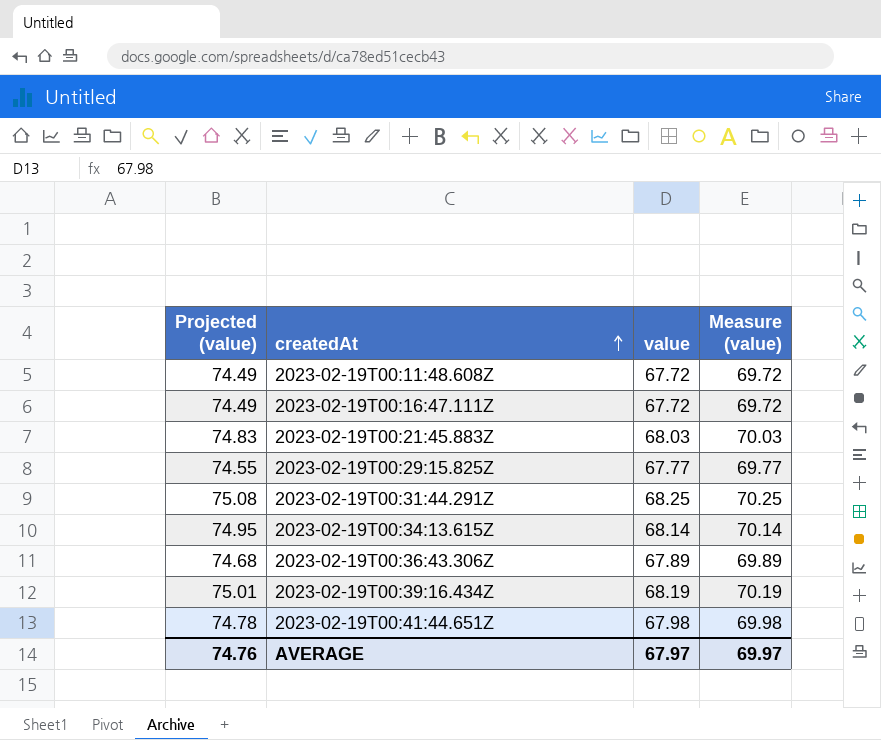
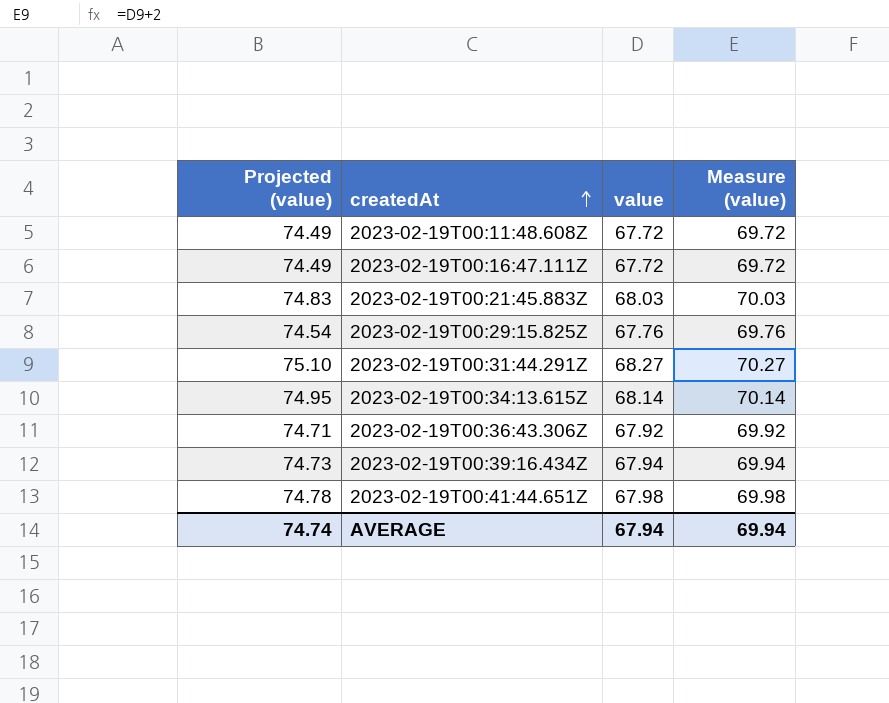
2023-02-19T00:29:15.825Z | Projected (value): 74.55 -> 74.54
2023-02-19T00:29:15.825Z | value: 67.77 -> 67.76
2023-02-19T00:29:15.825Z | Measure (value): 69.77 -> 69.76
2023-02-19T00:31:44.291Z | Projected (value): 75.08 -> 75.10
2023-02-19T00:31:44.291Z | value: 68.25 -> 68.27
2023-02-19T00:31:44.291Z | Measure (value): 70.25 -> 70.27
2023-02-19T00:36:43.306Z | Projected (value): 74.68 -> 74.71
2023-02-19T00:36:43.306Z | value: 67.89 -> 67.92
2023-02-19T00:36:43.306Z | Measure (value): 69.89 -> 69.92
2023-02-19T00:39:16.434Z | Projected (value): 75.01 -> 74.73
2023-02-19T00:39:16.434Z | value: 68.19 -> 67.94
2023-02-19T00:39:16.434Z | Measure (value): 70.19 -> 69.94
AVERAGE | Projected (value): 74.76 -> 74.74
AVERAGE | value: 67.97 -> 67.94
AVERAGE | Measure (value): 69.97 -> 69.94

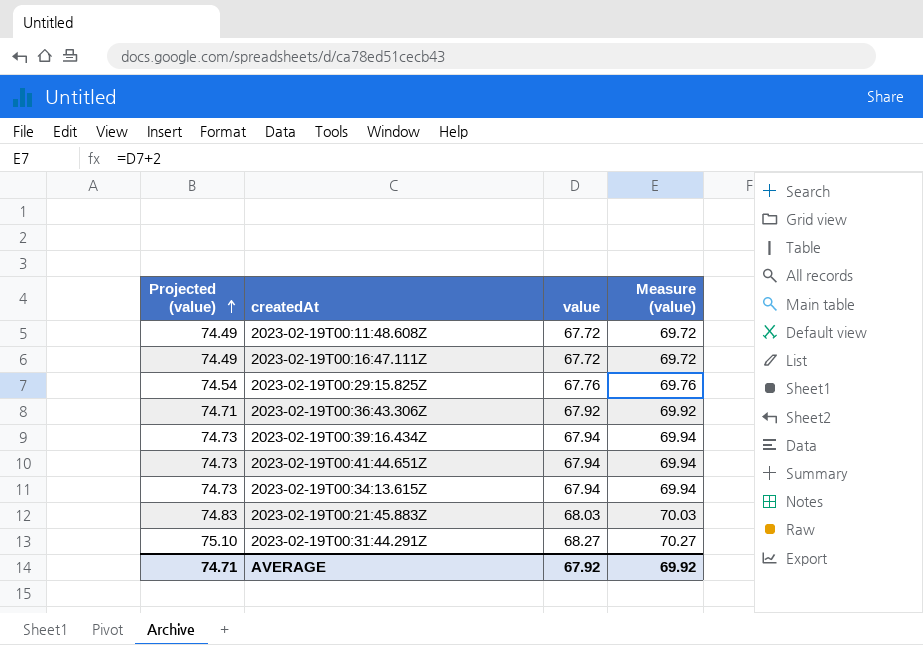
row order: createdAt ascending -> Projected (value) ascending
2023-02-19T00:41:44.651Z | Projected (value): 74.78 -> 74.73
2023-02-19T00:41:44.651Z | value: 67.98 -> 67.94
2023-02-19T00:41:44.651Z | Measure (value): 69.98 -> 69.94
2023-02-19T00:34:13.615Z | Projected (value): 74.95 -> 74.73
2023-02-19T00:34:13.615Z | value: 68.14 -> 67.94
2023-02-19T00:34:13.615Z | Measure (value): 70.14 -> 69.94
AVERAGE | Projected (value): 74.74 -> 74.71
AVERAGE | value: 67.94 -> 67.92
AVERAGE | Measure (value): 69.94 -> 69.92

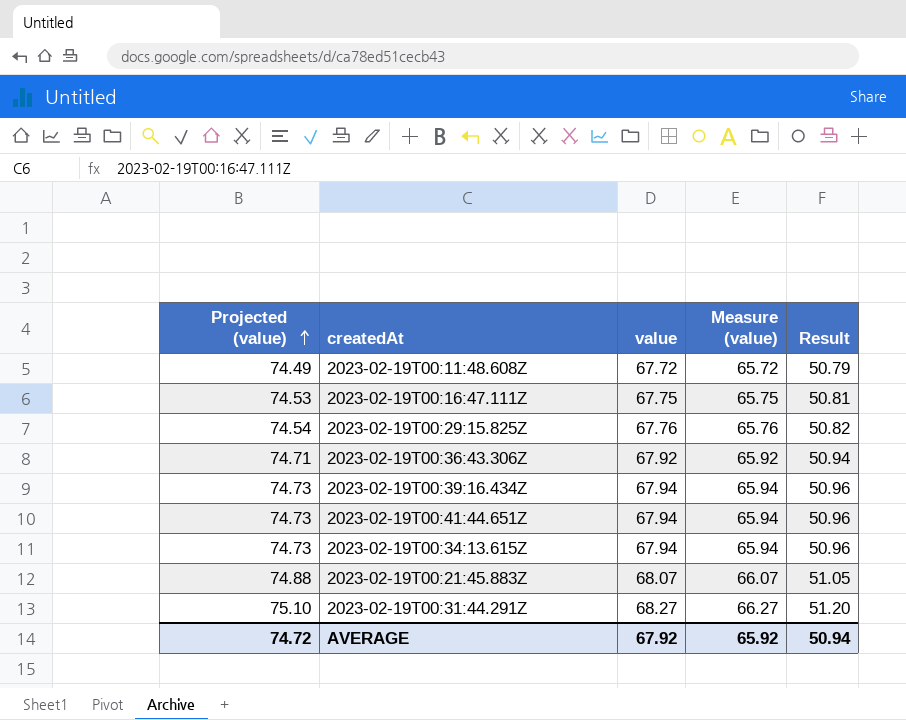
column Measure (value) | formula: [value] + 2 -> [value] - 2
column Result | formula: none -> [value] * 0.75
2023-02-19T00:16:47.111Z | Projected (value): 74.49 -> 74.53
2023-02-19T00:16:47.111Z | value: 67.72 -> 67.75
2023-02-19T00:21:45.883Z | Projected (value): 74.83 -> 74.88
2023-02-19T00:21:45.883Z | value: 68.03 -> 68.07
AVERAGE | Projected (value): 74.71 -> 74.72
AVERAGE | Measure (value): 69.92 -> 65.92

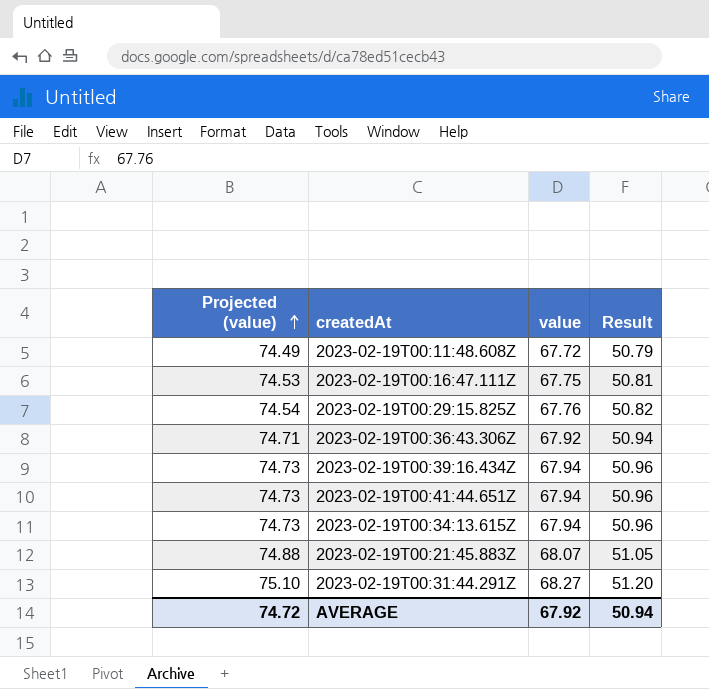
column Measure (value) | formula: [value] - 2 -> none

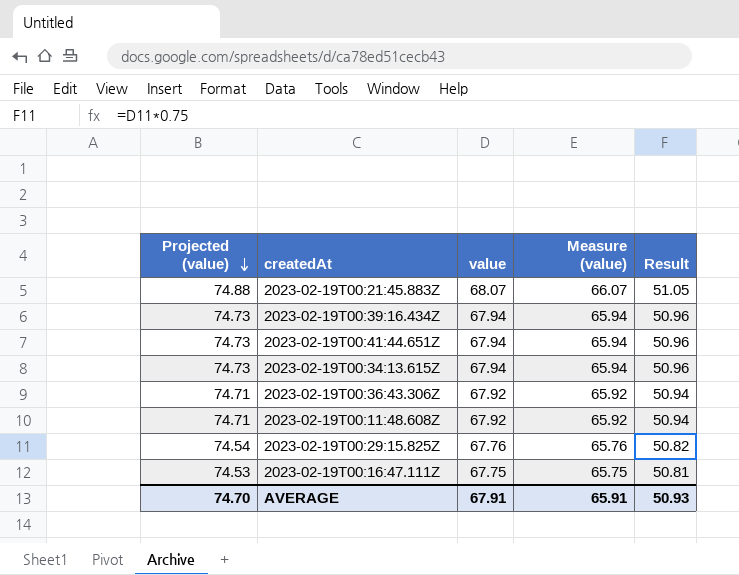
row order: Projected (value) ascending -> Projected (value) descending
column Measure (value) | formula: none -> [value] - 2
row 2023-02-19T00:31:44.291Z: 75.10 | 68.27 | 51.20 -> none
2023-02-19T00:11:48.608Z | Projected (value): 74.49 -> 74.71
2023-02-19T00:11:48.608Z | value: 67.72 -> 67.92
2023-02-19T00:11:48.608Z | Result: 50.79 -> 50.94
AVERAGE | Projected (value): 74.72 -> 74.70
AVERAGE | value: 67.92 -> 67.91
AVERAGE | Result: 50.94 -> 50.93

